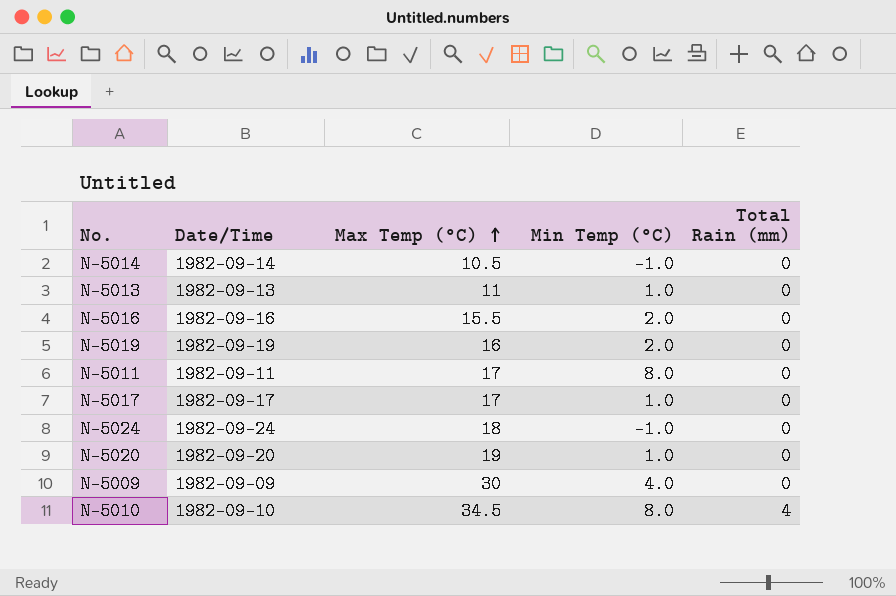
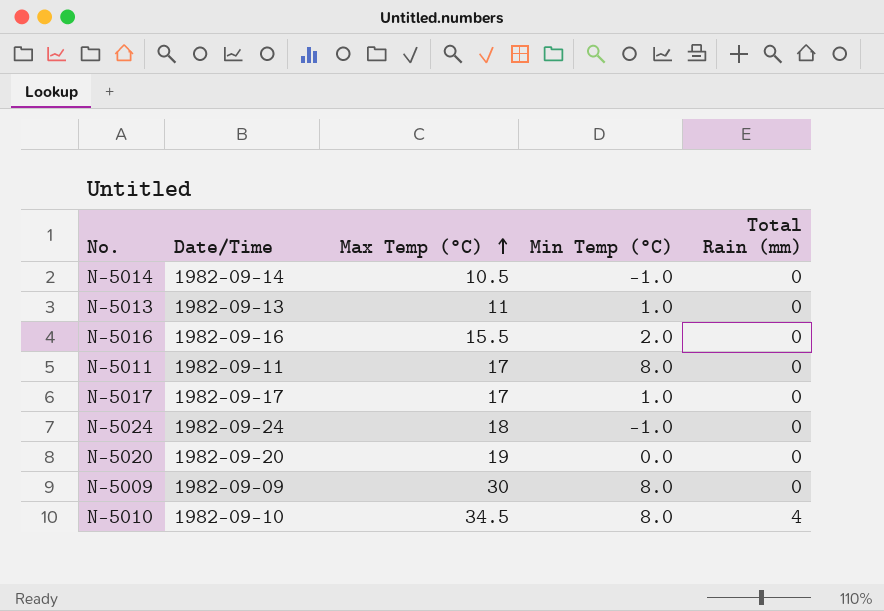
row N-5019: 1982-09-19 | 16 | 2.0 | 0 -> none
N-5020 | Min Temp (°C): 1.0 -> 0.0
N-5009 | Min Temp (°C): 4.0 -> 8.0

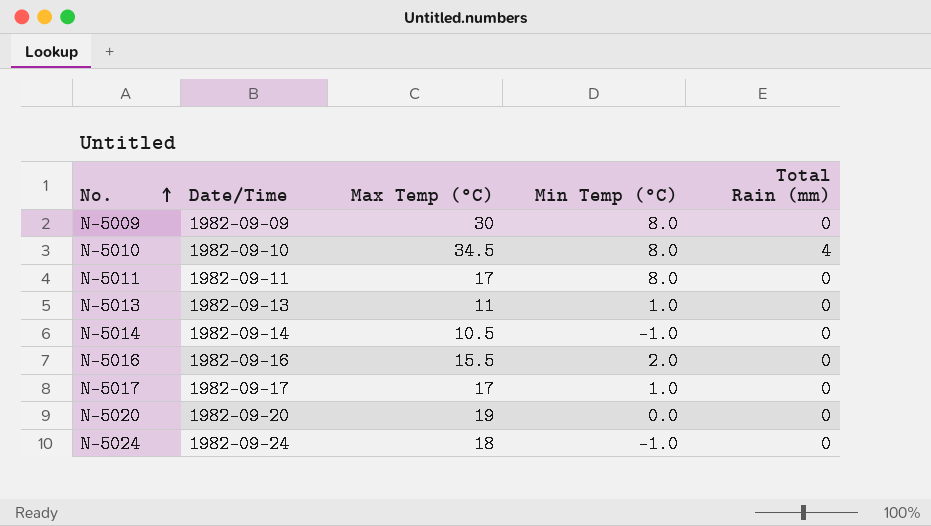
row order: Max Temp (°C) ascending -> No. ascending

